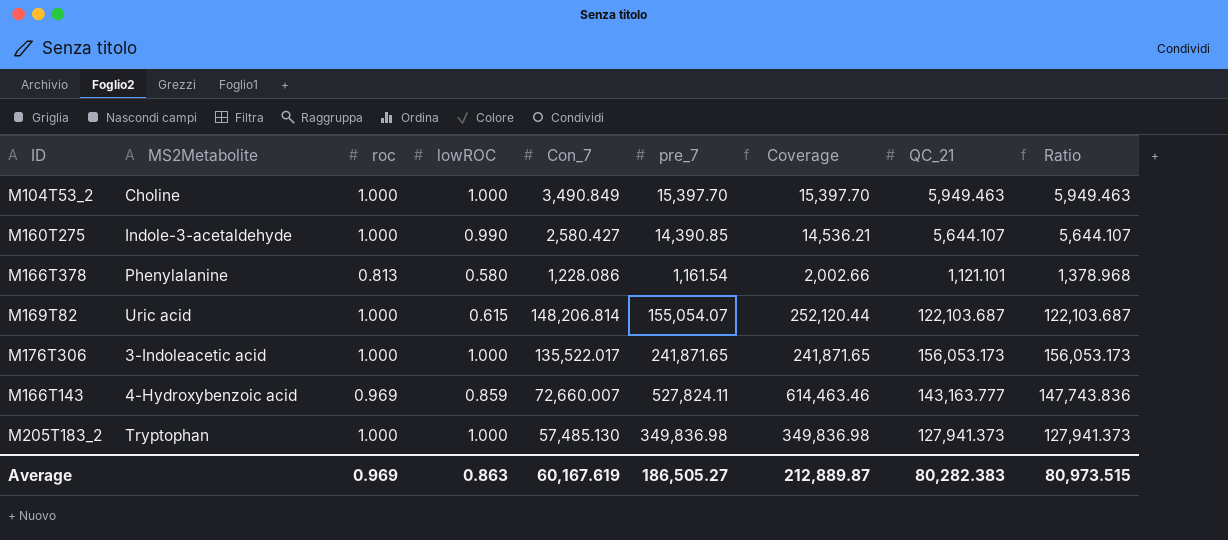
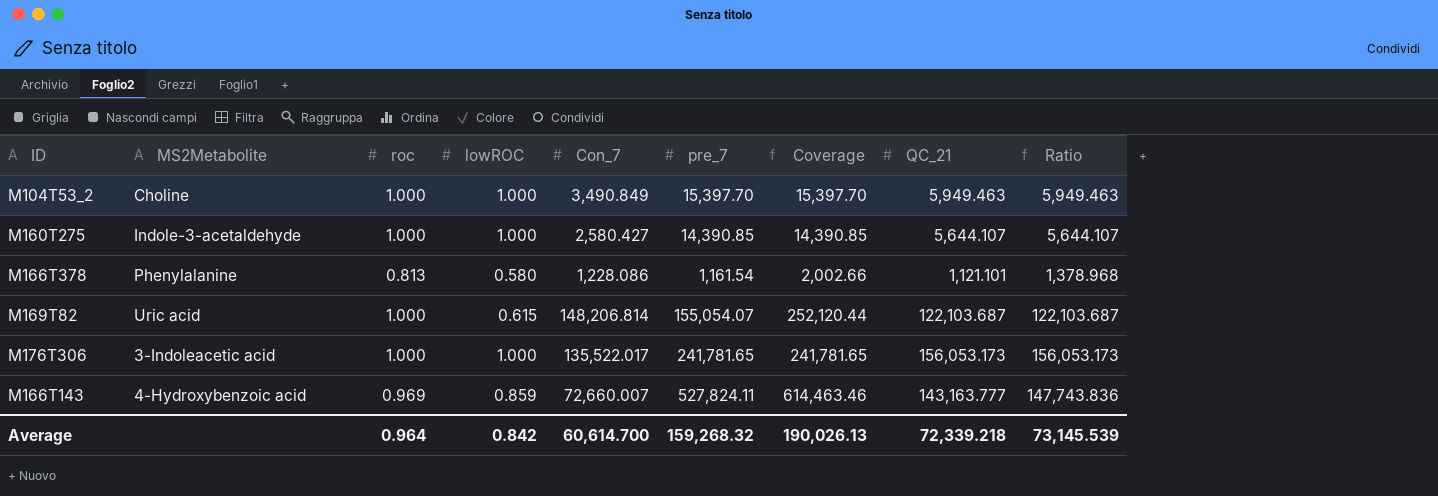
row M205T183_2: Tryptophan | 1.000 | 1.000 | 57,485.130 | 349,836.98 | 349,836.98 | 127,941.373 | 127,941.373 -> none
M160T275 | lowROC: 0.990 -> 1.000
M160T275 | Coverage: 14,536.21 -> 14,390.85
M176T306 | pre_7: 241,871.65 -> 241,781.65
M176T306 | Coverage: 241,871.65 -> 241,781.65
Average | roc: 0.969 -> 0.964
Average | lowROC: 0.863 -> 0.842
Average | Con_7: 60,167.619 -> 60,614.700
Average | pre_7: 186,505.27 -> 159,268.32
Average | Coverage: 212,889.87 -> 190,026.13
Average | QC_21: 80,282.383 -> 72,339.218
Average | Ratio: 80,973.515 -> 73,145.539

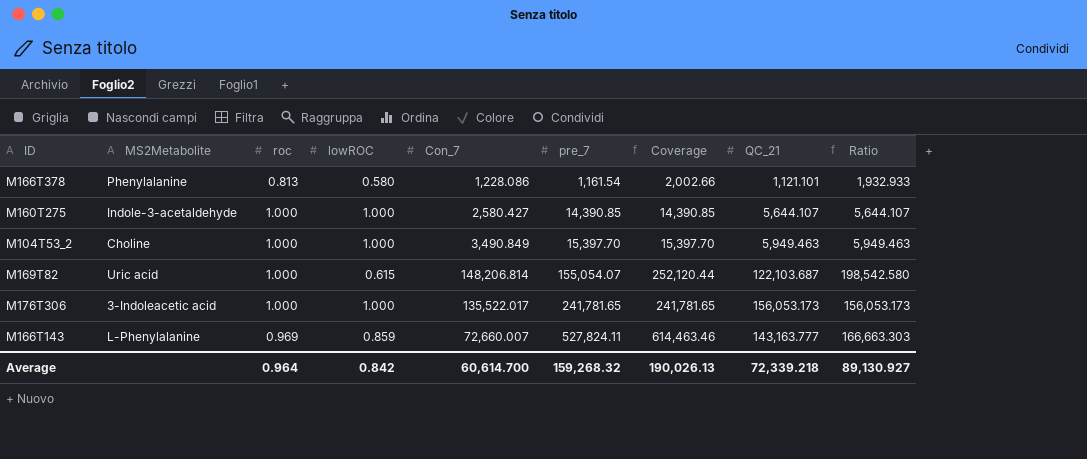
row order: none -> pre_7 ascending
column Ratio | formula: [QC_21] / [roc] -> [QC_21] / [lowROC]
M166T143 | MS2Metabolite: 4-Hydroxybenzoic acid -> L-Phenylalanine
Average | Ratio: 73,145.539 -> 89,130.927

